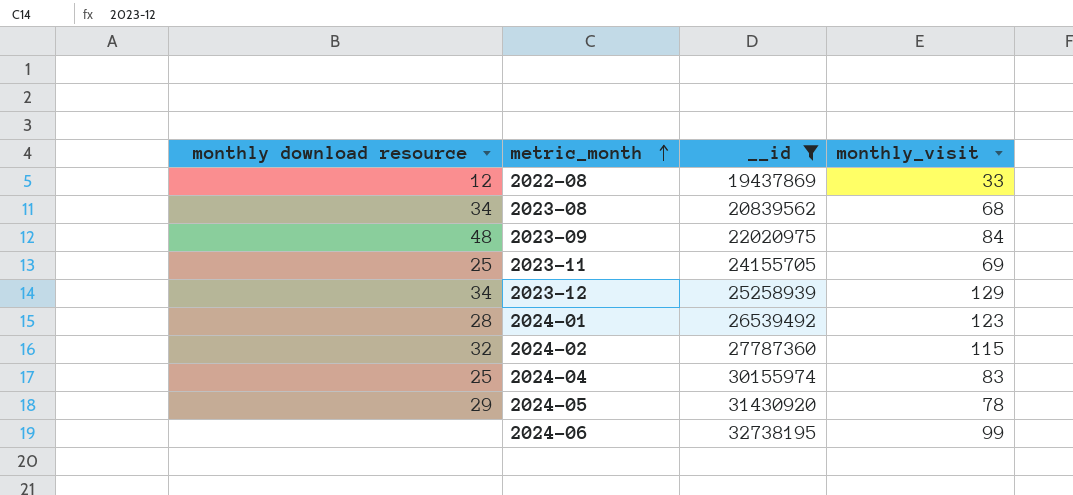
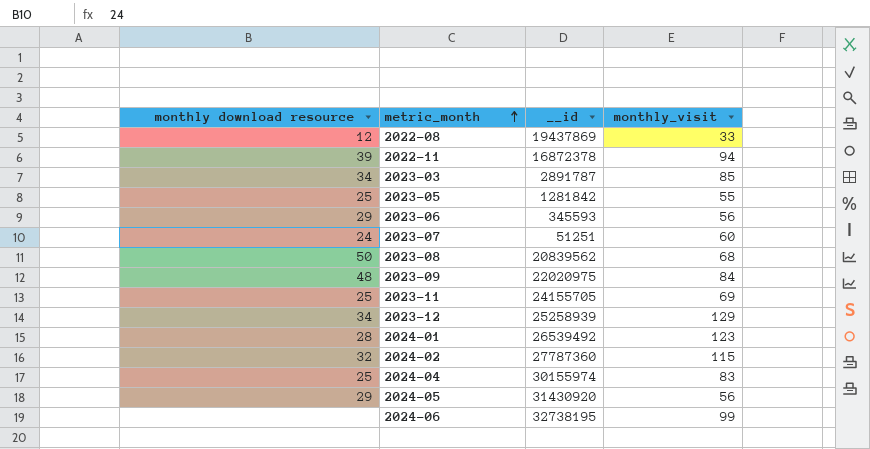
filter: __id >= 19437869 -> none
2023-08 | monthly download resource: 34 -> 50
2024-05 | monthly_visit: 78 -> 56

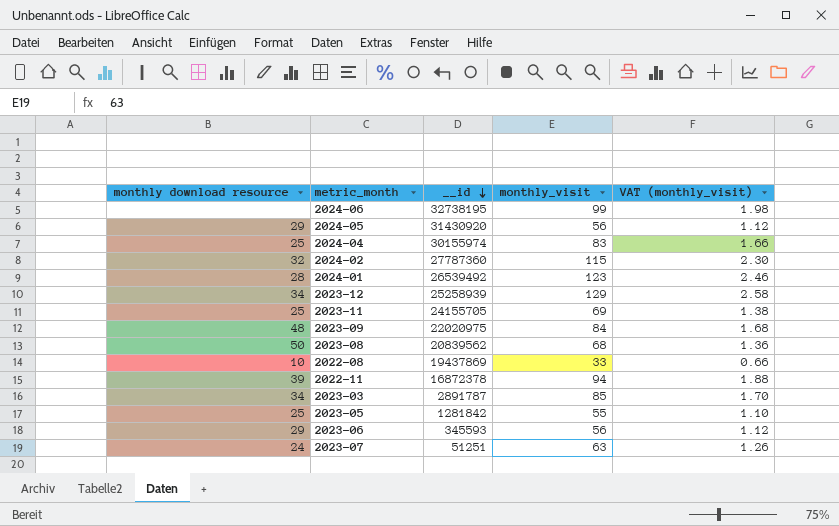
row order: metric_month ascending -> __id descending
column VAT (monthly_visit) | formula: none -> [monthly_visit] * 0.02
2022-08 | monthly download resource: 12 -> 10
2023-07 | monthly_visit: 60 -> 63

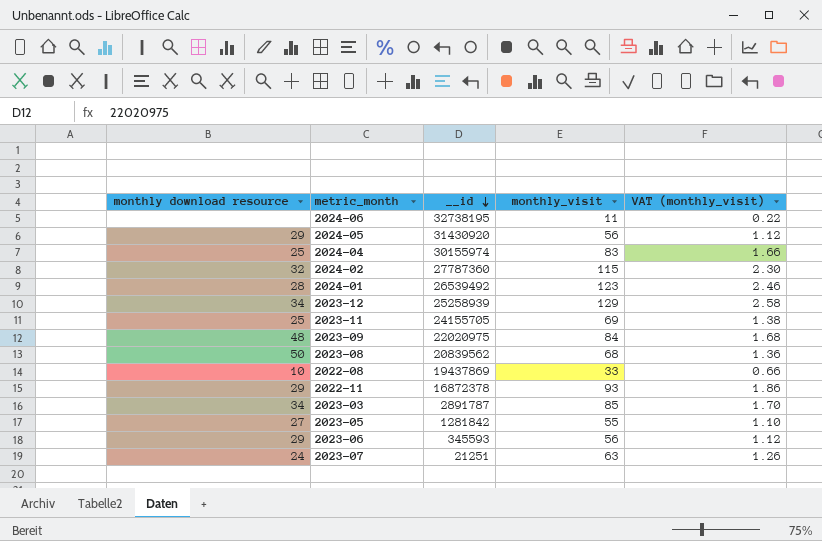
2024-06 | monthly_visit: 99 -> 11
2024-06 | VAT (monthly_visit): 1.98 -> 0.22
2022-11 | monthly download resource: 39 -> 29
2022-11 | monthly_visit: 94 -> 93
2022-11 | VAT (monthly_visit): 1.88 -> 1.86
2023-05 | monthly download resource: 25 -> 27
2023-07 | __id: 51251 -> 21251

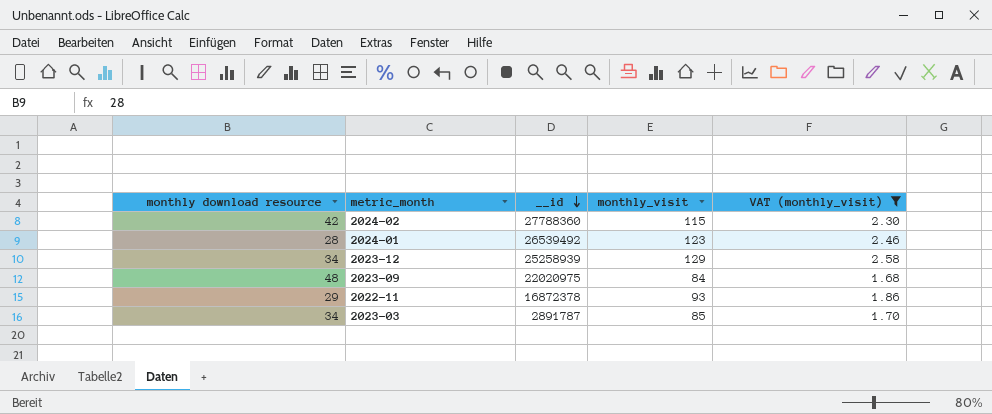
filter: none -> VAT (monthly_visit) >= 1.68
2024-02 | monthly download resource: 32 -> 42
2024-02 | __id: 27787360 -> 27788360

